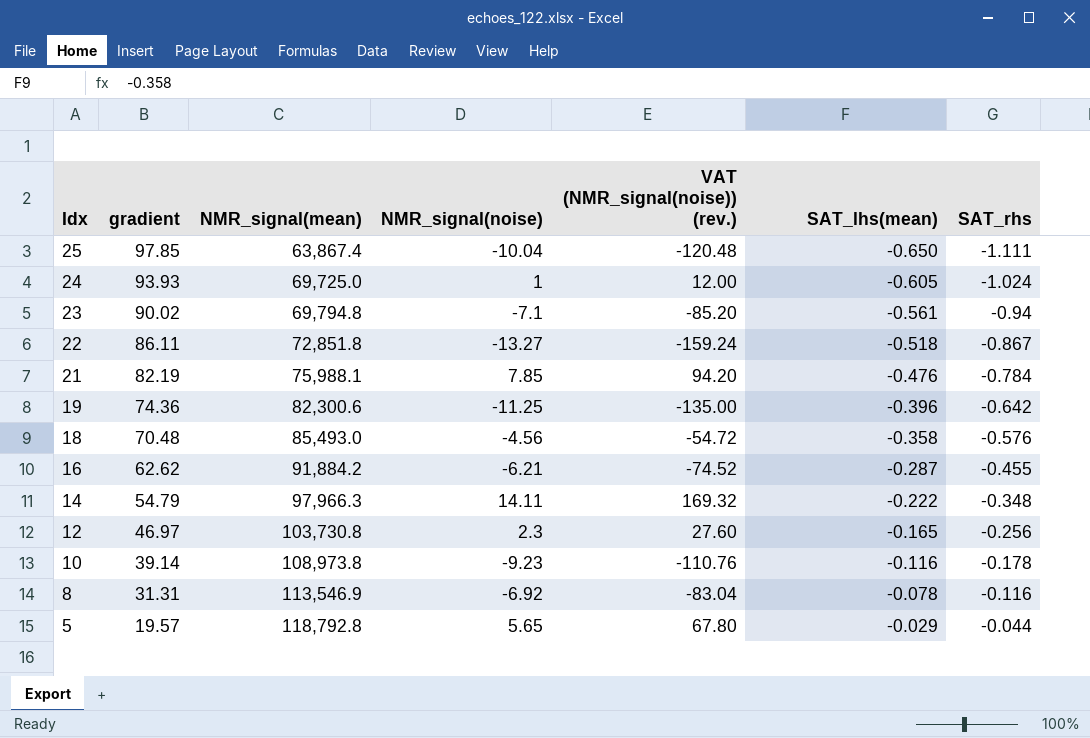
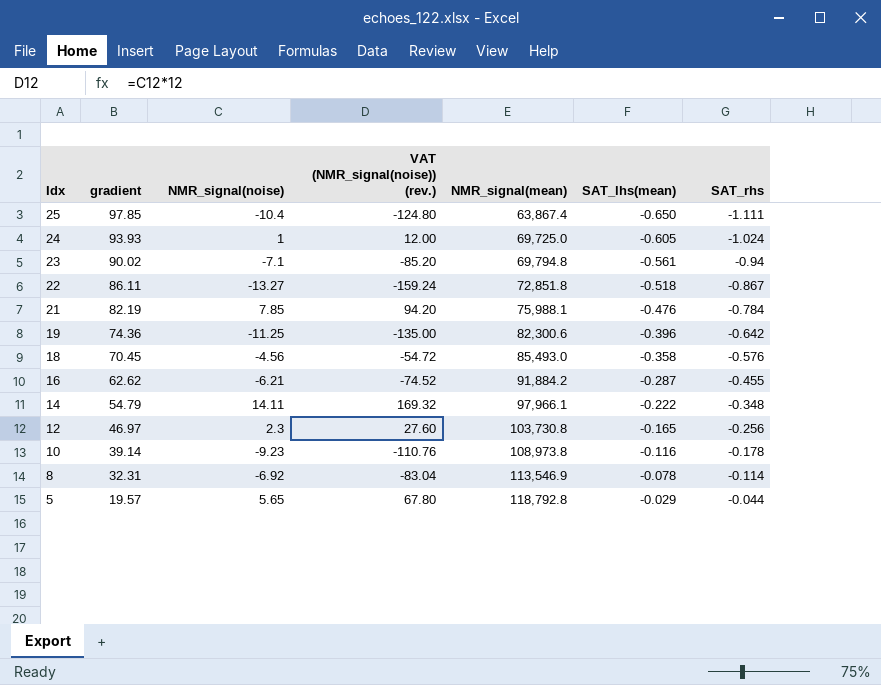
column NMR_signal(mean) | position: 3 -> 5
25 | NMR_signal(noise): -10.04 -> -10.4
25 | VAT (NMR_signal(noise)) (rev.): -120.48 -> -124.80
18 | gradient: 70.48 -> 70.45
14 | NMR_signal(mean): 97,966.3 -> 97,966.1
8 | gradient: 31.31 -> 32.31
8 | SAT_rhs: -0.116 -> -0.114

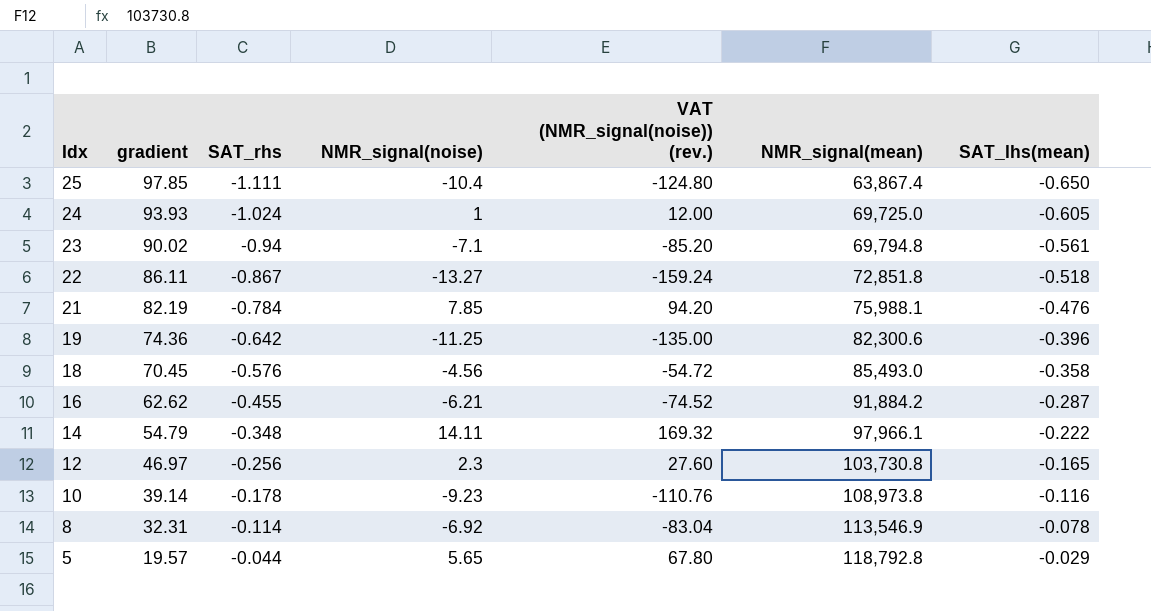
column SAT_rhs | position: 7 -> 3

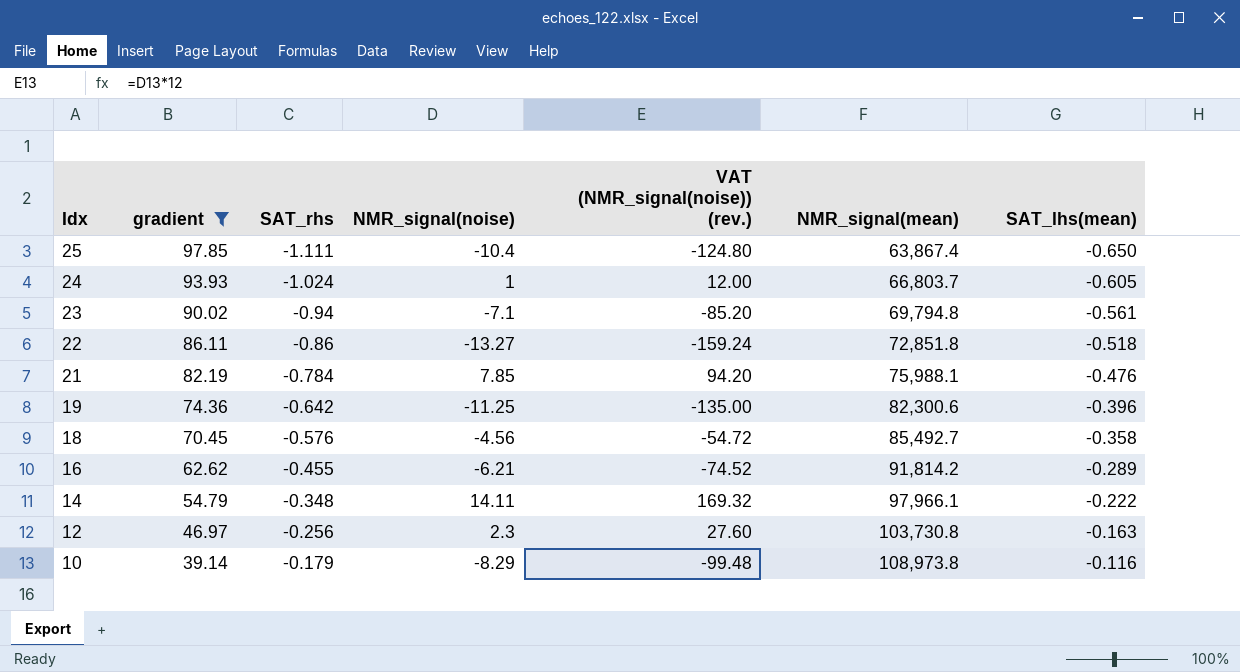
filter: none -> gradient >= 39.14
24 | NMR_signal(mean): 69,725.0 -> 66,803.7
22 | SAT_rhs: -0.867 -> -0.86
18 | NMR_signal(mean): 85,493.0 -> 85,492.7
16 | NMR_signal(mean): 91,884.2 -> 91,814.2
16 | SAT_lhs(mean): -0.287 -> -0.289
12 | SAT_lhs(mean): -0.165 -> -0.163
10 | SAT_rhs: -0.178 -> -0.179
10 | NMR_signal(noise): -9.23 -> -8.29
10 | VAT (NMR_signal(noise)) (rev.): -110.76 -> -99.48

